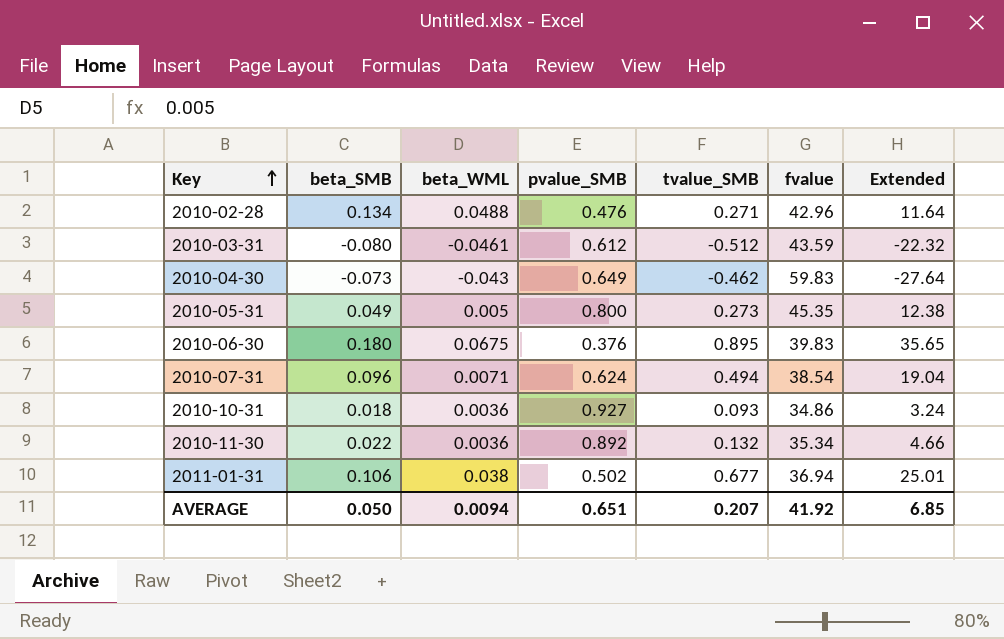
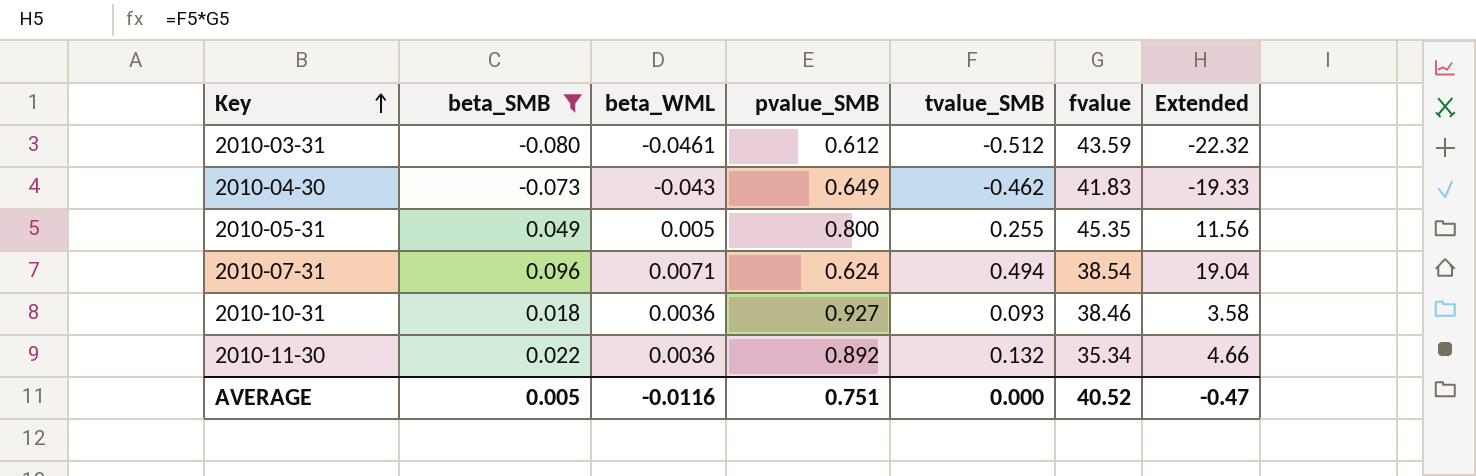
filter: none -> beta_SMB <= 0.096
2010-04-30 | fvalue: 59.83 -> 41.83
2010-04-30 | Extended: -27.64 -> -19.33
2010-05-31 | tvalue_SMB: 0.273 -> 0.255
2010-05-31 | Extended: 12.38 -> 11.56
2010-10-31 | fvalue: 34.86 -> 38.46
2010-10-31 | Extended: 3.24 -> 3.58
AVERAGE | beta_SMB: 0.050 -> 0.005
AVERAGE | beta_WML: 0.0094 -> -0.0116
AVERAGE | pvalue_SMB: 0.651 -> 0.751
AVERAGE | tvalue_SMB: 0.207 -> 0.000
AVERAGE | fvalue: 41.92 -> 40.52
AVERAGE | Extended: 6.85 -> -0.47

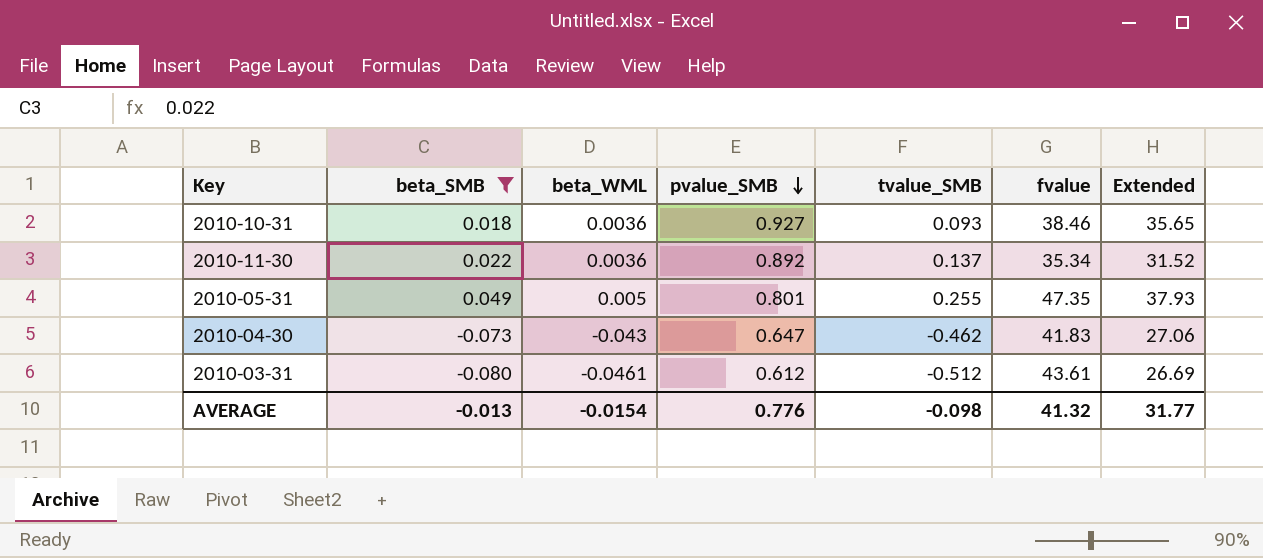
row order: Key ascending -> pvalue_SMB descending
column Extended | formula: [tvalue_SMB] * [fvalue] -> [pvalue_SMB] * [fvalue]
row 2010-07-31: 0.096 | 0.0071 | 0.624 | 0.494 | 38.54 | 19.04 -> none
2010-11-30 | tvalue_SMB: 0.132 -> 0.137
2010-05-31 | pvalue_SMB: 0.800 -> 0.801
2010-05-31 | fvalue: 45.35 -> 47.35
2010-04-30 | pvalue_SMB: 0.649 -> 0.647
2010-03-31 | fvalue: 43.59 -> 43.61
AVERAGE | beta_SMB: 0.005 -> -0.013
AVERAGE | beta_WML: -0.0116 -> -0.0154
AVERAGE | pvalue_SMB: 0.751 -> 0.776
AVERAGE | tvalue_SMB: 0.000 -> -0.098
AVERAGE | fvalue: 40.52 -> 41.32
AVERAGE | Extended: -0.47 -> 31.77

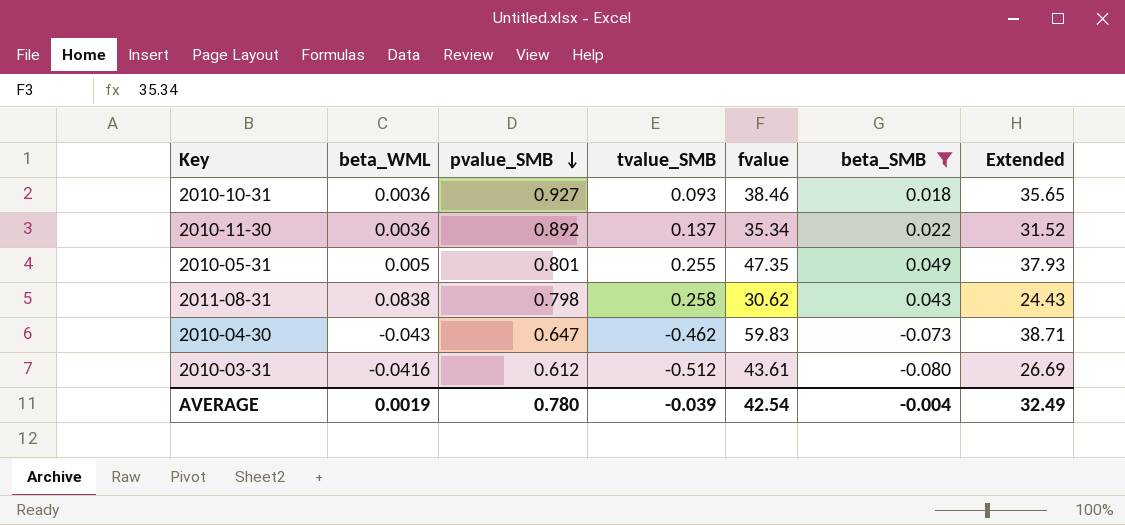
column beta_SMB | position: 2 -> 6
row 2011-08-31: none -> 0.0838 | 0.798 | 0.258 | 30.62 | 0.043 | 24.43
2010-04-30 | fvalue: 41.83 -> 59.83
2010-04-30 | Extended: 27.06 -> 38.71
2010-03-31 | beta_WML: -0.0461 -> -0.0416
AVERAGE | beta_WML: -0.0154 -> 0.0019
AVERAGE | pvalue_SMB: 0.776 -> 0.780
AVERAGE | tvalue_SMB: -0.098 -> -0.039
AVERAGE | fvalue: 41.32 -> 42.54
AVERAGE | beta_SMB: -0.013 -> -0.004
AVERAGE | Extended: 31.77 -> 32.49

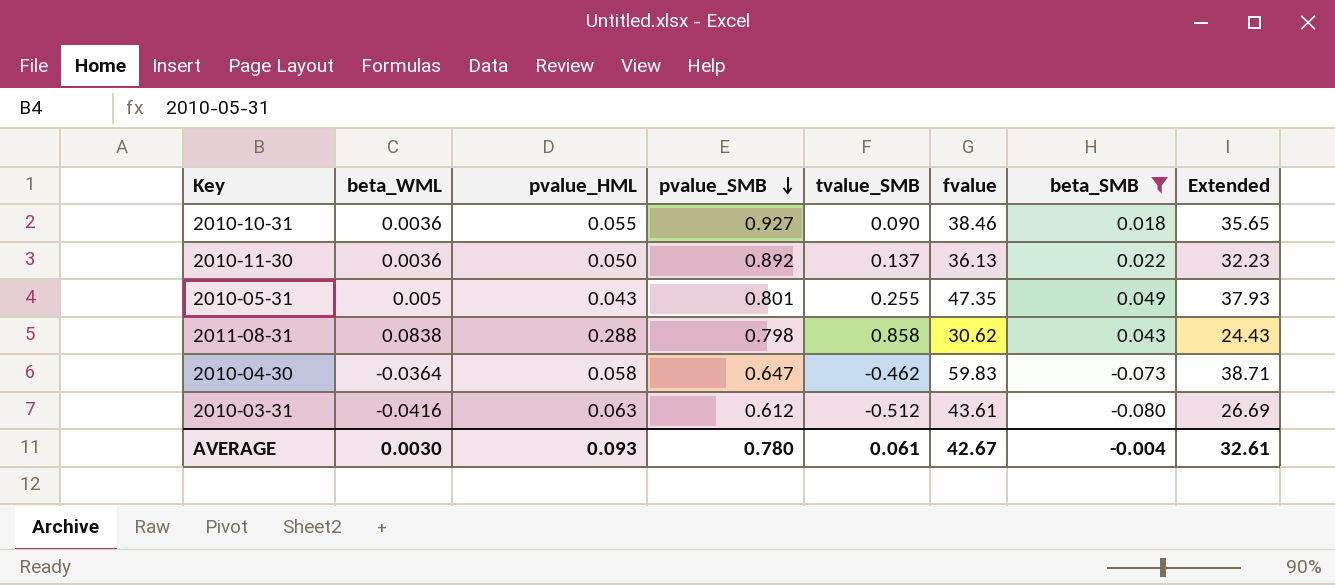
column pvalue_HML | position: none -> 3
2010-10-31 | tvalue_SMB: 0.093 -> 0.090
2010-11-30 | fvalue: 35.34 -> 36.13
2010-11-30 | Extended: 31.52 -> 32.23
2011-08-31 | tvalue_SMB: 0.258 -> 0.858
2010-04-30 | beta_WML: -0.043 -> -0.0364
AVERAGE | beta_WML: 0.0019 -> 0.0030
AVERAGE | tvalue_SMB: -0.039 -> 0.061
AVERAGE | fvalue: 42.54 -> 42.67
AVERAGE | Extended: 32.49 -> 32.61

